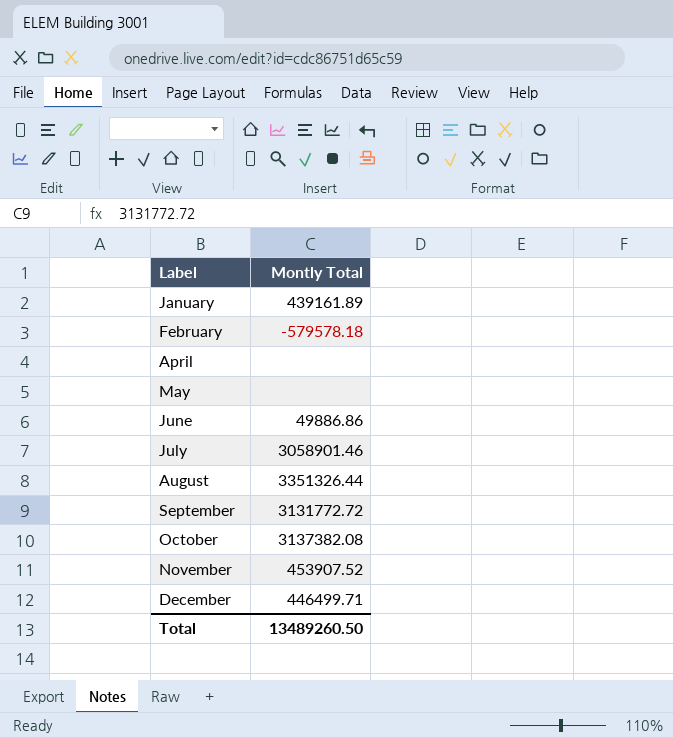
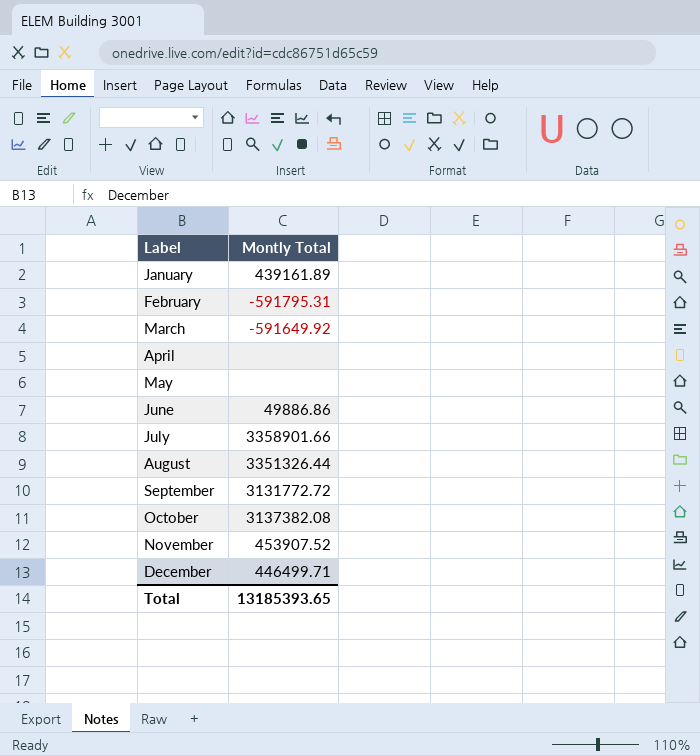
February | Montly Total: -579578.18 -> -591795.31
row March: none -> -591649.92
July | Montly Total: 3058901.46 -> 3358901.66
Total | Montly Total: 13489260.50 -> 13185393.65

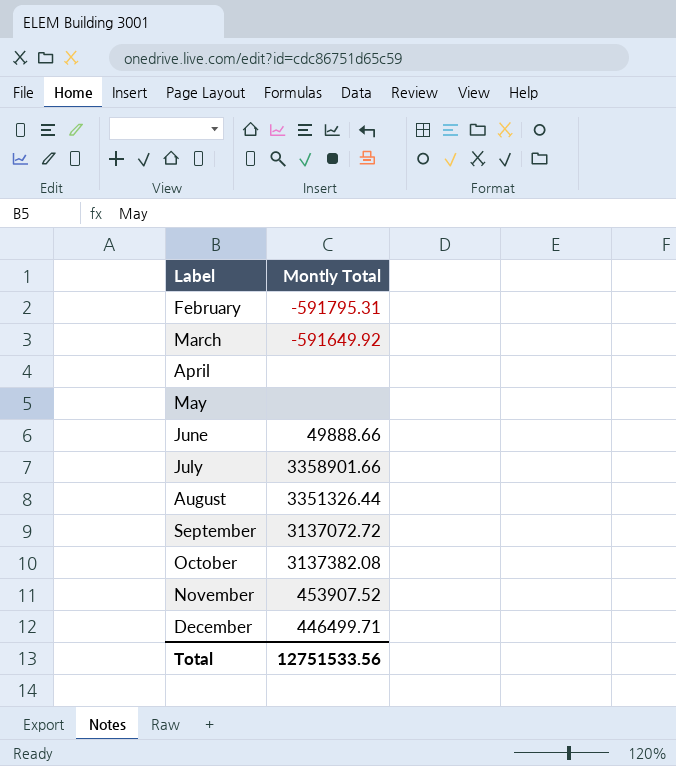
row January: 439161.89 -> none
June | Montly Total: 49886.86 -> 49888.66
September | Montly Total: 3131772.72 -> 3137072.72
Total | Montly Total: 13185393.65 -> 12751533.56

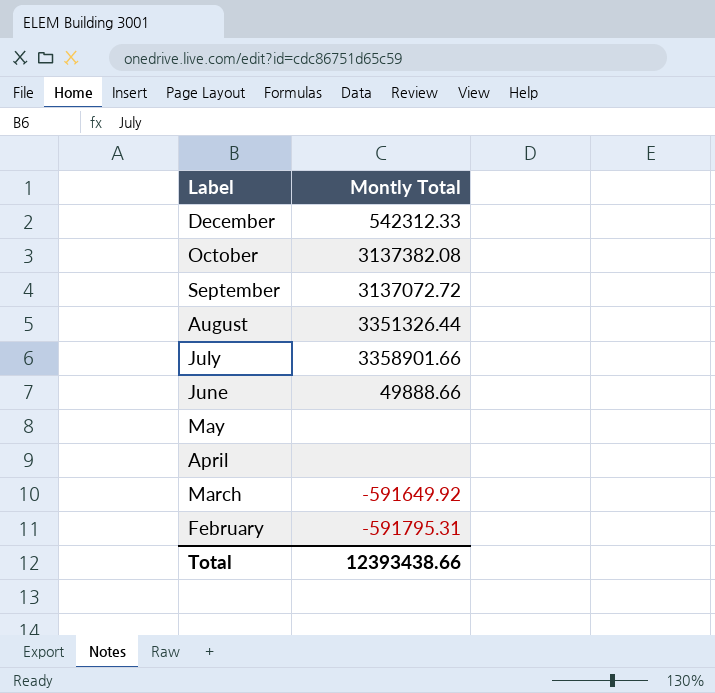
row order: Label ascending -> Label descending
row November: 453907.52 -> none
December | Montly Total: 446499.71 -> 542312.33
Total | Montly Total: 12751533.56 -> 12393438.66

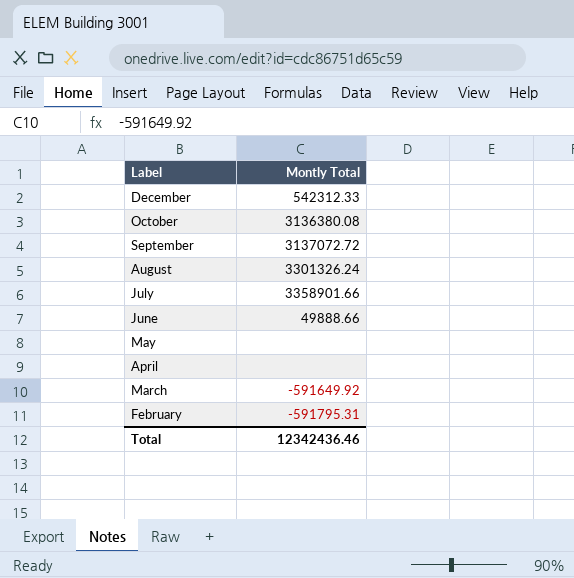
October | Montly Total: 3137382.08 -> 3136380.08
August | Montly Total: 3351326.44 -> 3301326.24
Total | Montly Total: 12393438.66 -> 12342436.46

